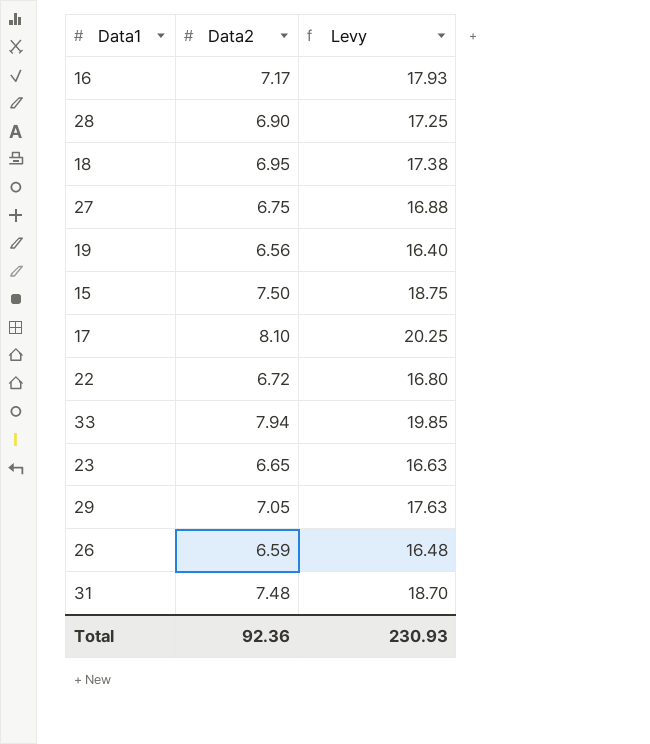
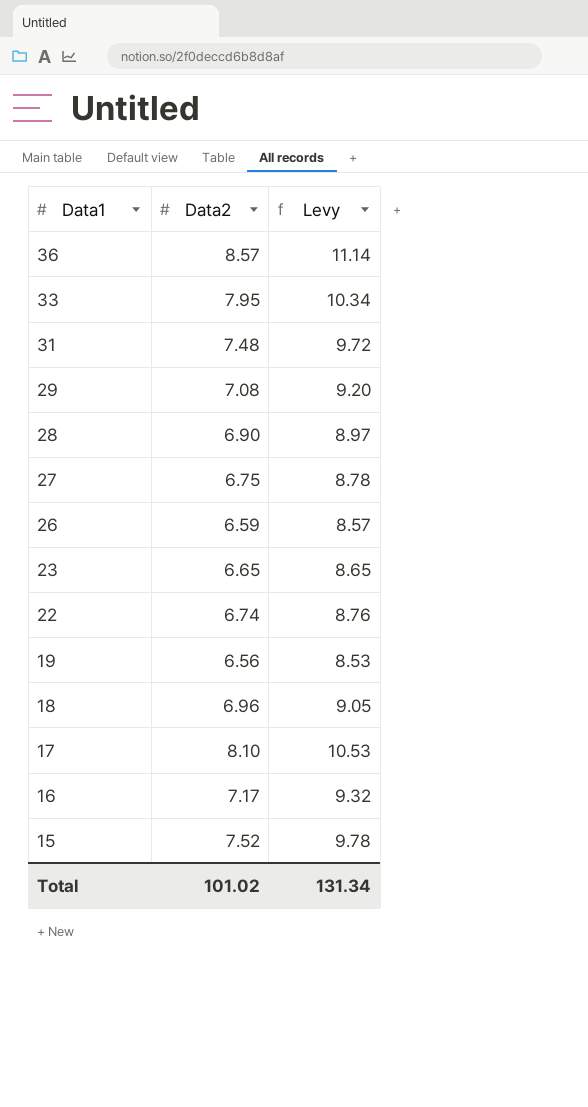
row order: none -> Data1 descending
column Levy | formula: [Data2] * 2.5 -> [Data2] * 1.3
row 36: none -> 8.57 | 11.14
33 | Data2: 7.94 -> 7.95
29 | Data2: 7.05 -> 7.08
22 | Data2: 6.72 -> 6.74
18 | Data2: 6.95 -> 6.96
15 | Data2: 7.50 -> 7.52
Total | Data2: 92.36 -> 101.02
Total | Levy: 230.93 -> 131.34

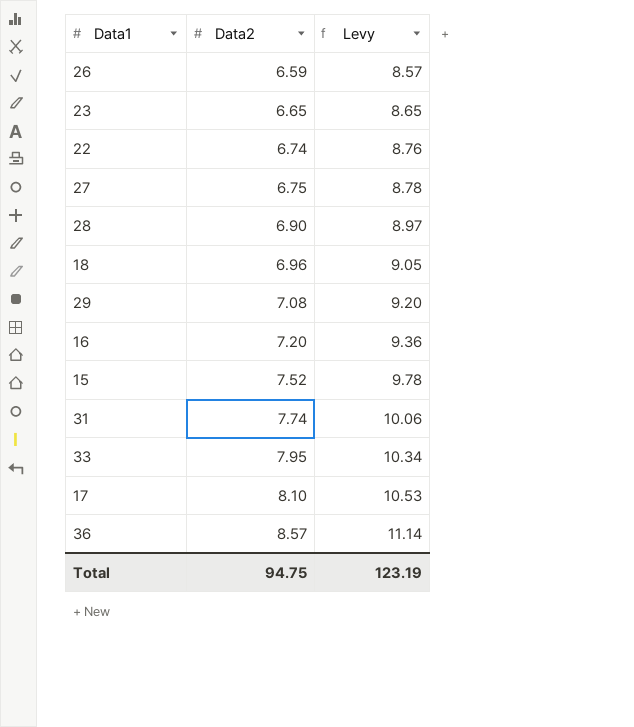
row order: Data1 descending -> Data2 ascending
row 19: 6.56 | 8.53 -> none
16 | Data2: 7.17 -> 7.20
16 | Levy: 9.32 -> 9.36
31 | Data2: 7.48 -> 7.74
31 | Levy: 9.72 -> 10.06
Total | Data2: 101.02 -> 94.75
Total | Levy: 131.34 -> 123.19

